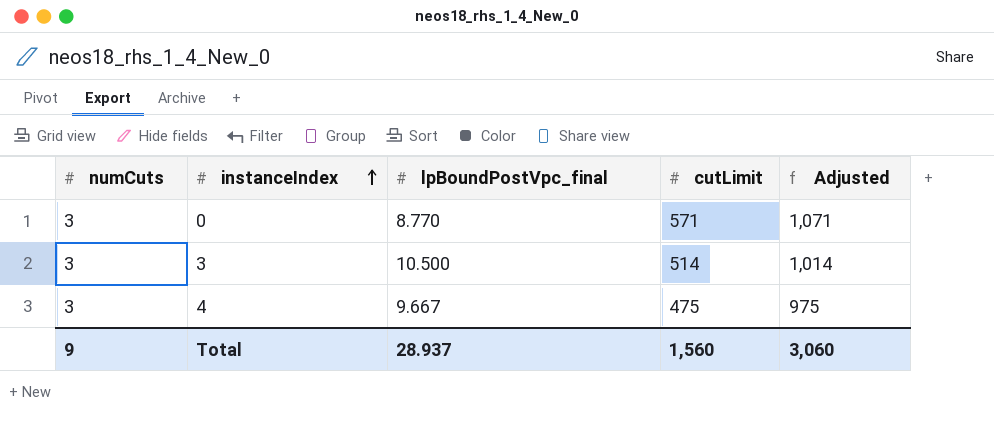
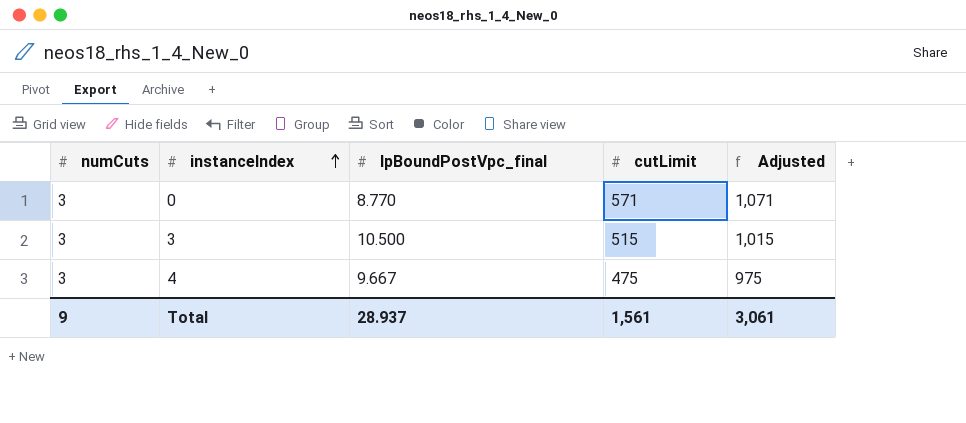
3 | cutLimit: 514 -> 515
3 | Adjusted: 1,014 -> 1,015
Total | cutLimit: 1,560 -> 1,561
Total | Adjusted: 3,060 -> 3,061

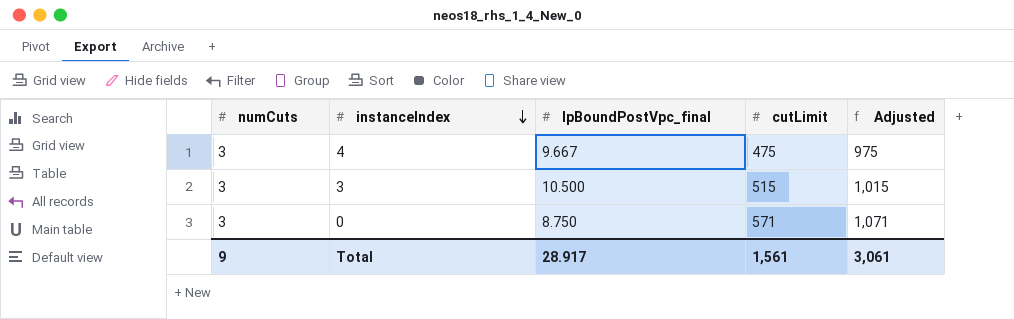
row order: instanceIndex ascending -> instanceIndex descending
0 | lpBoundPostVpc_final: 8.770 -> 8.750
Total | lpBoundPostVpc_final: 28.937 -> 28.917

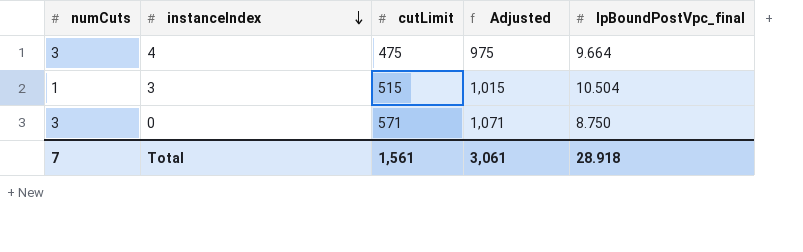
column lpBoundPostVpc_final | position: 3 -> 5
4 | lpBoundPostVpc_final: 9.667 -> 9.664
3 | numCuts: 3 -> 1
3 | lpBoundPostVpc_final: 10.500 -> 10.504
Total | numCuts: 9 -> 7
Total | lpBoundPostVpc_final: 28.917 -> 28.918

